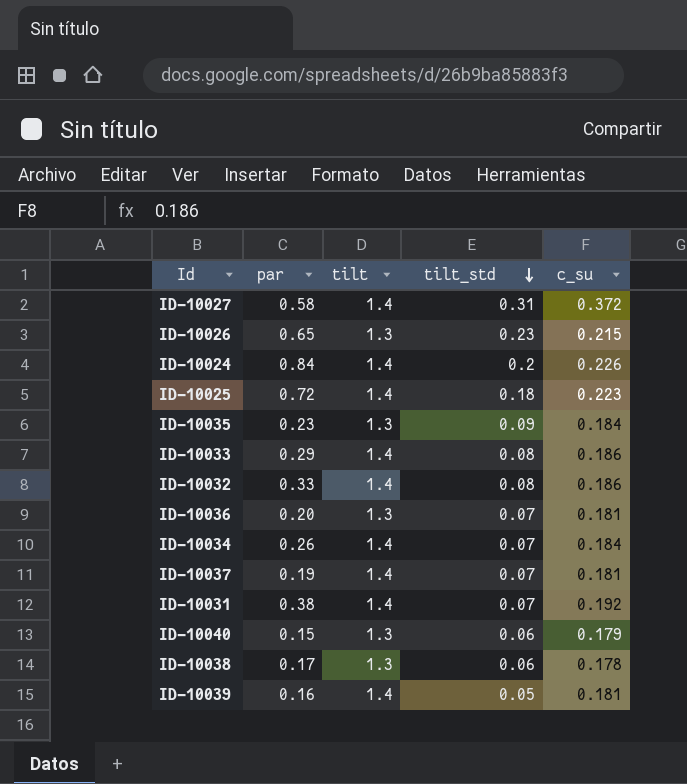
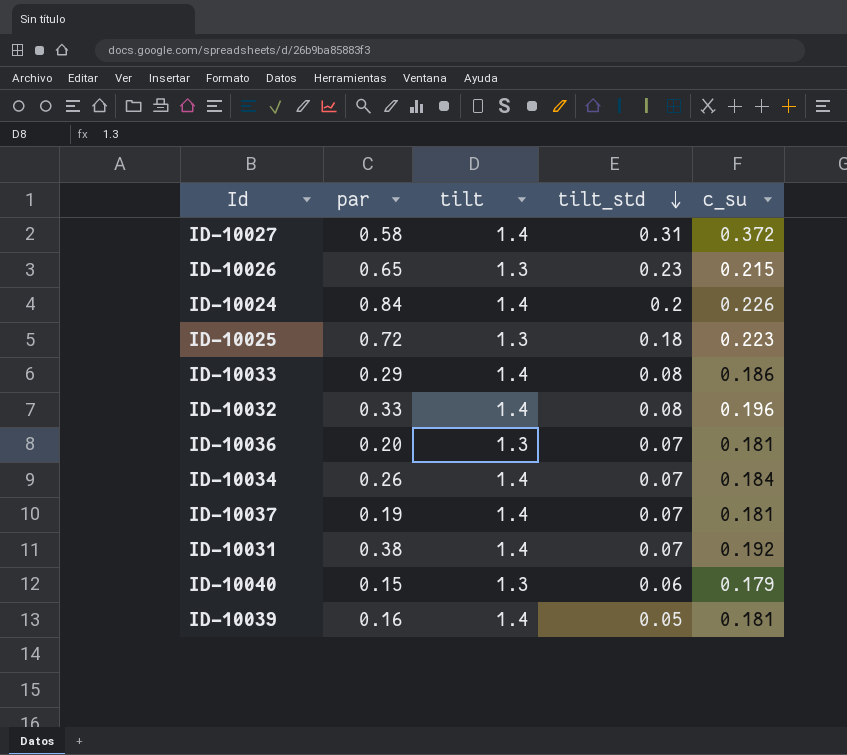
row ID-10035: 0.23 | 1.3 | 0.09 | 0.184 -> none
row ID-10038: 0.17 | 1.3 | 0.06 | 0.178 -> none
ID-10025 | tilt: 1.4 -> 1.3
ID-10032 | c_su: 0.186 -> 0.196

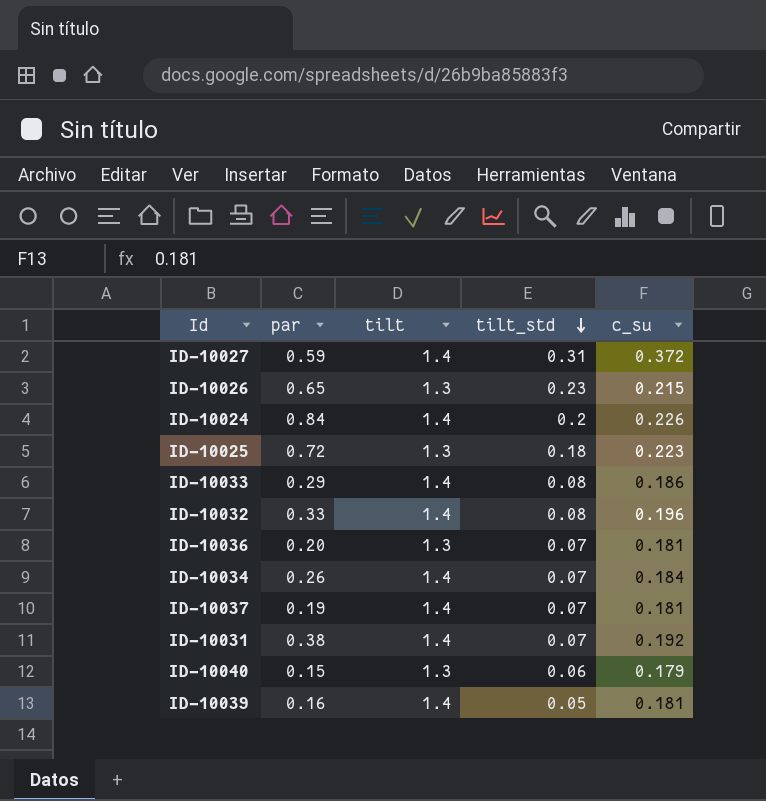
ID-10027 | par: 0.58 -> 0.59

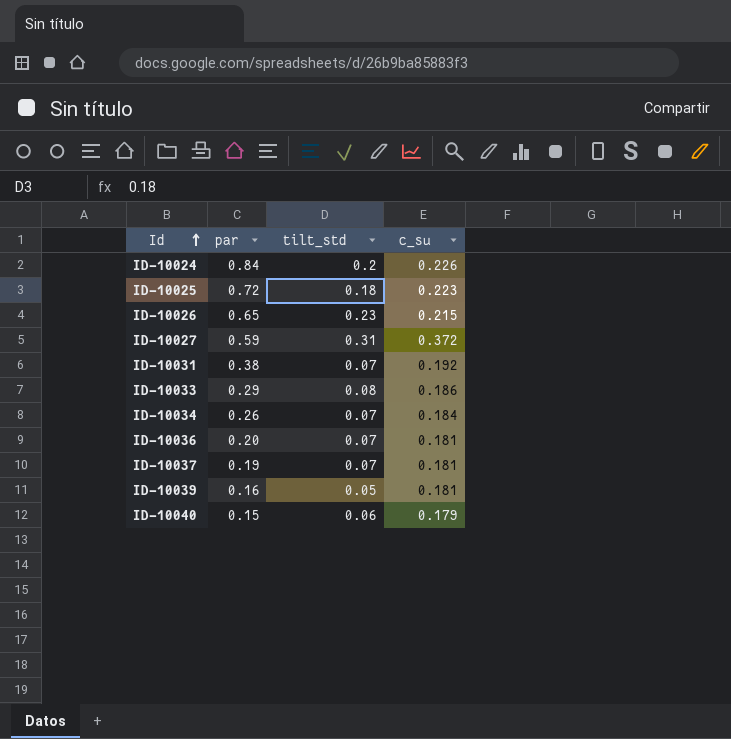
row order: tilt_std descending -> Id ascending
column tilt | position: 3 -> none
row ID-10032: 0.33 | 1.4 | 0.08 | 0.196 -> none

